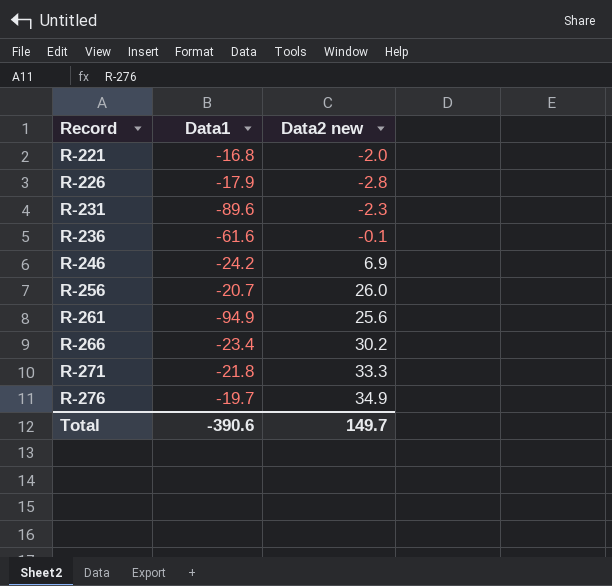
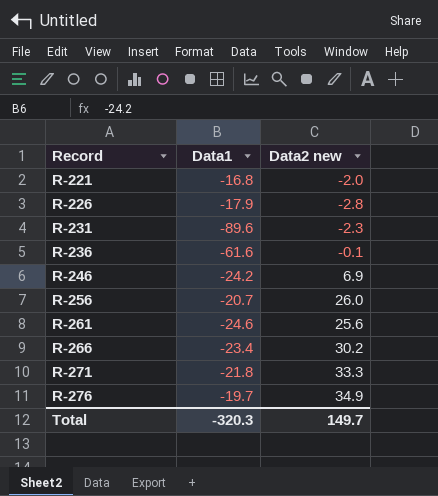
R-261 | Data1: -94.9 -> -24.6
Total | Data1: -390.6 -> -320.3

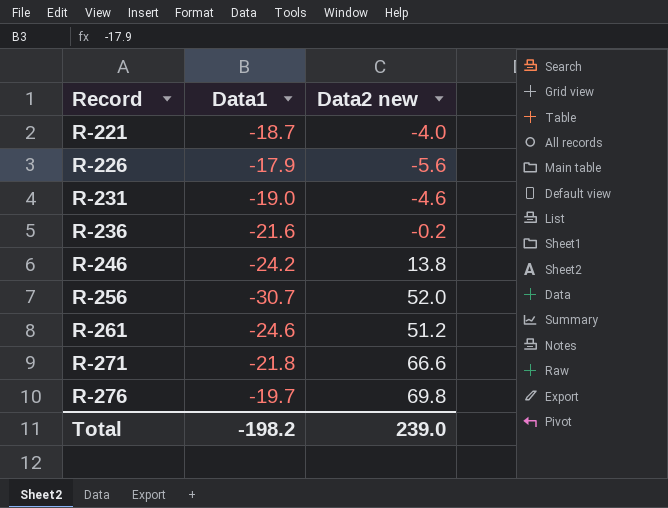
row R-266: -23.4 | 30.2 -> none
R-221 | Data1: -16.8 -> -18.7
R-221 | Data2 new: -2.0 -> -4.0
R-226 | Data2 new: -2.8 -> -5.6
R-231 | Data1: -89.6 -> -19.0
R-231 | Data2 new: -2.3 -> -4.6
R-236 | Data1: -61.6 -> -21.6
R-236 | Data2 new: -0.1 -> -0.2
R-246 | Data2 new: 6.9 -> 13.8
R-256 | Data1: -20.7 -> -30.7
R-256 | Data2 new: 26.0 -> 52.0
R-261 | Data2 new: 25.6 -> 51.2
R-271 | Data2 new: 33.3 -> 66.6
R-276 | Data2 new: 34.9 -> 69.8
Total | Data1: -320.3 -> -198.2
Total | Data2 new: 149.7 -> 239.0

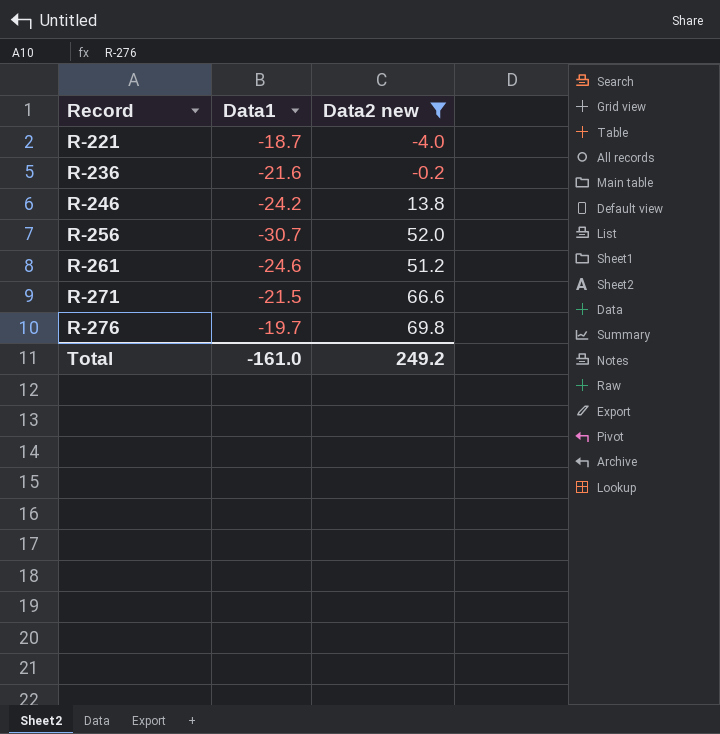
filter: none -> Data2 new >= -4.0
R-271 | Data1: -21.8 -> -21.5
Total | Data1: -198.2 -> -161.0
Total | Data2 new: 239.0 -> 249.2

